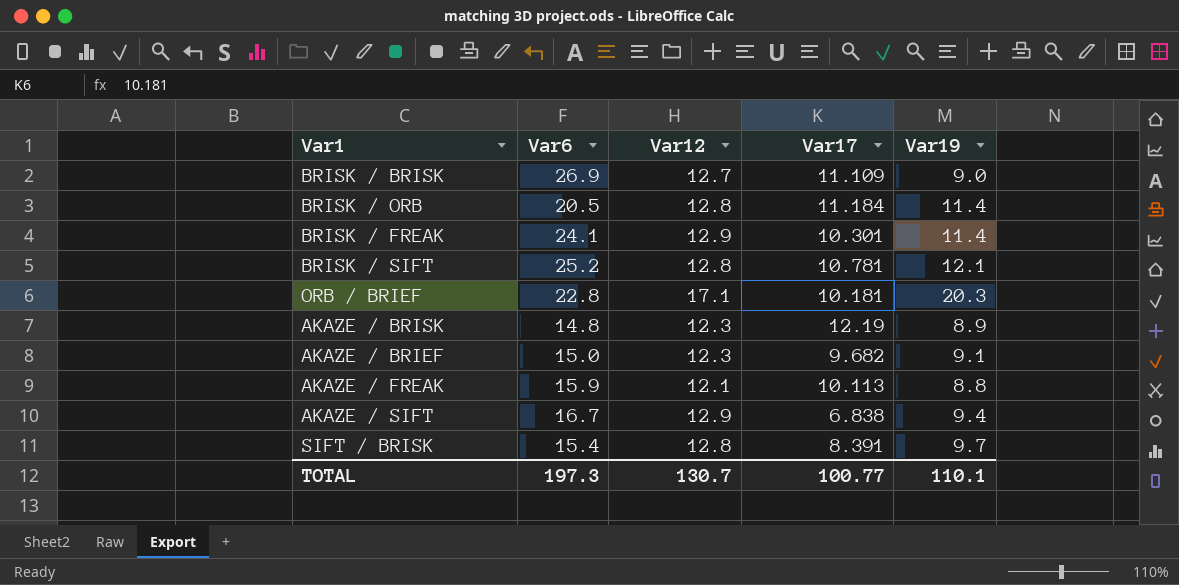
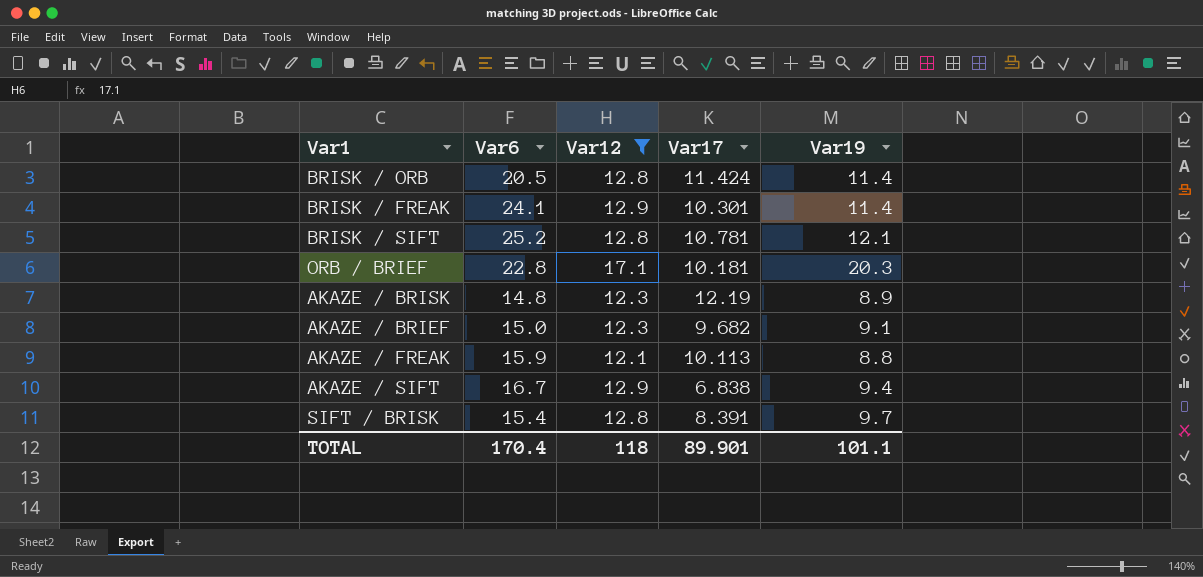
filter: none -> Var12 != 12.7
BRISK / ORB | Var17: 11.184 -> 11.424
TOTAL | Var6: 197.3 -> 170.4
TOTAL | Var12: 130.7 -> 118
TOTAL | Var17: 100.77 -> 89.901
TOTAL | Var19: 110.1 -> 101.1

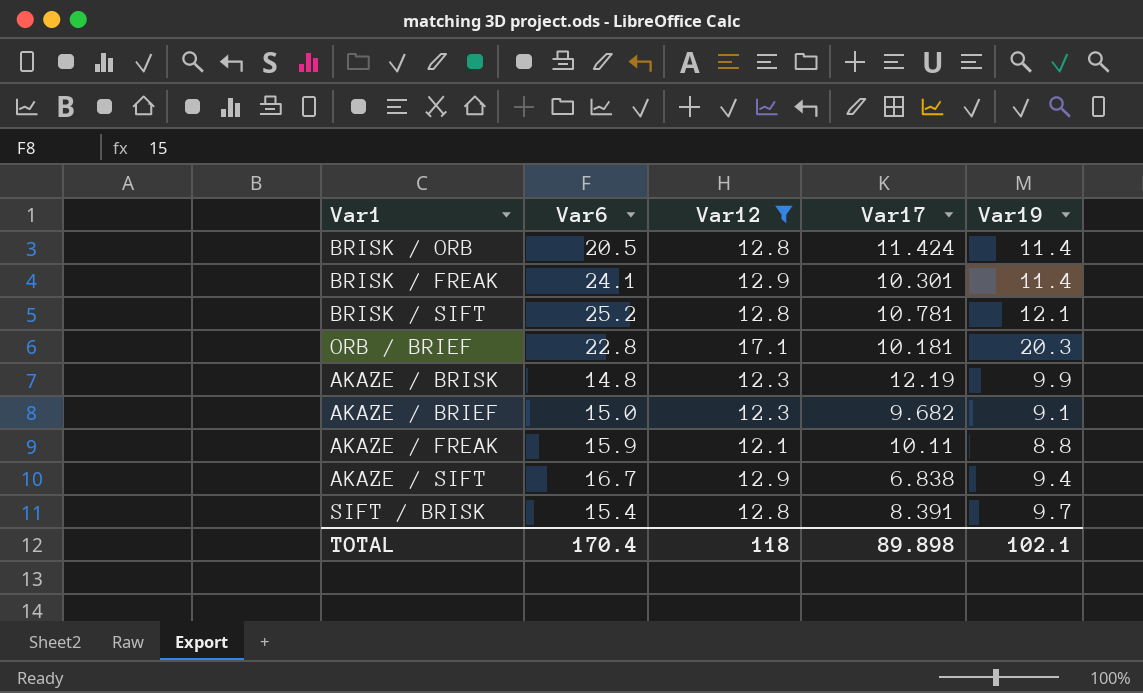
AKAZE / BRISK | Var19: 8.9 -> 9.9
AKAZE / FREAK | Var17: 10.113 -> 10.11
TOTAL | Var17: 89.901 -> 89.898
TOTAL | Var19: 101.1 -> 102.1

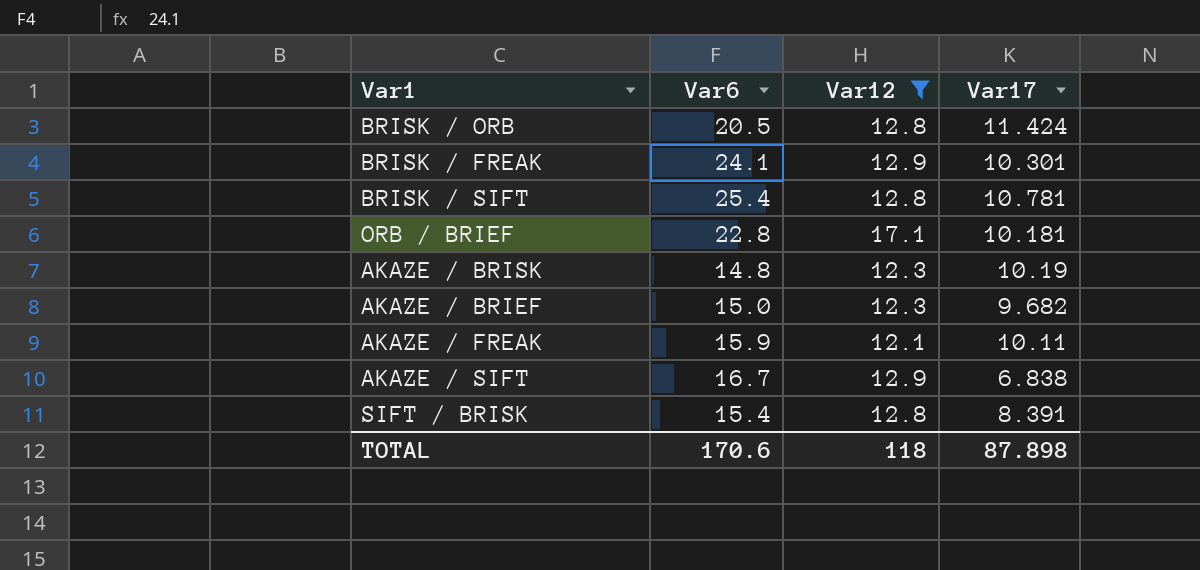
column Var19 | position: 5 -> none
BRISK / SIFT | Var6: 25.2 -> 25.4
AKAZE / BRISK | Var17: 12.19 -> 10.19
TOTAL | Var6: 170.4 -> 170.6
TOTAL | Var17: 89.898 -> 87.898

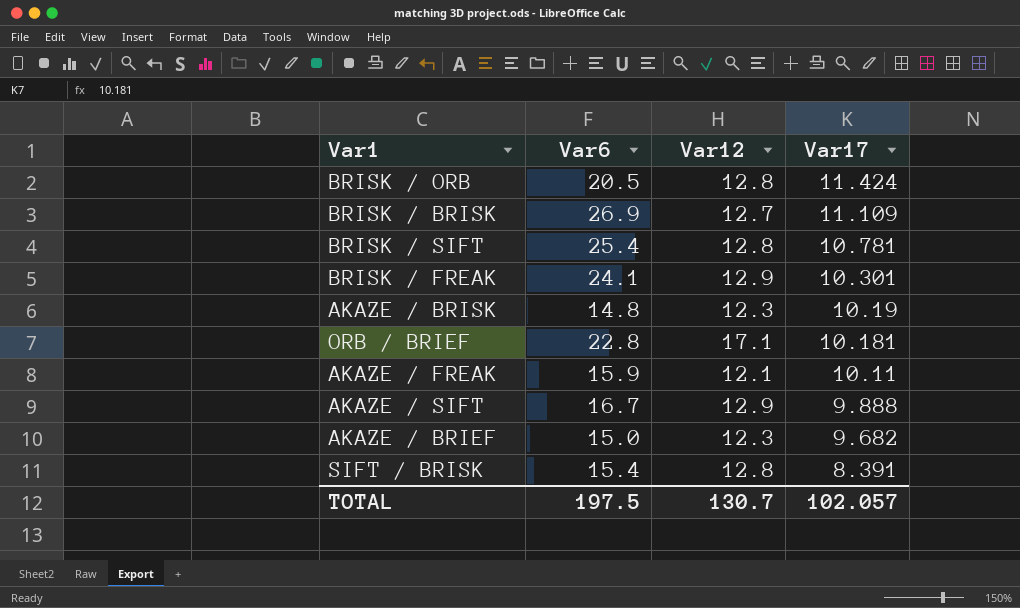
filter: Var12 != 12.7 -> none
row order: none -> Var17 descending
AKAZE / SIFT | Var17: 6.838 -> 9.888
TOTAL | Var6: 170.6 -> 197.5
TOTAL | Var12: 118 -> 130.7
TOTAL | Var17: 87.898 -> 102.057

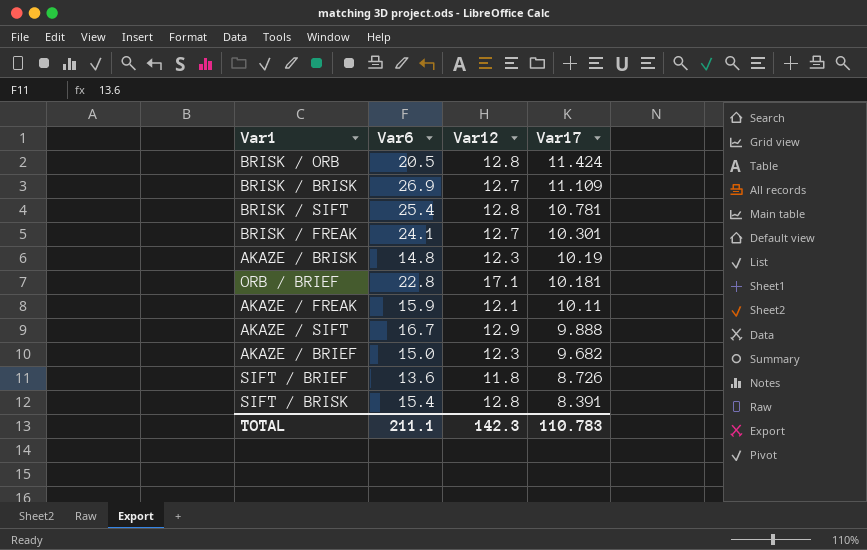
BRISK / FREAK | Var12: 12.9 -> 12.7
row SIFT / BRIEF: none -> 13.6 | 11.8 | 8.726
TOTAL | Var6: 197.5 -> 211.1
TOTAL | Var12: 130.7 -> 142.3
TOTAL | Var17: 102.057 -> 110.783

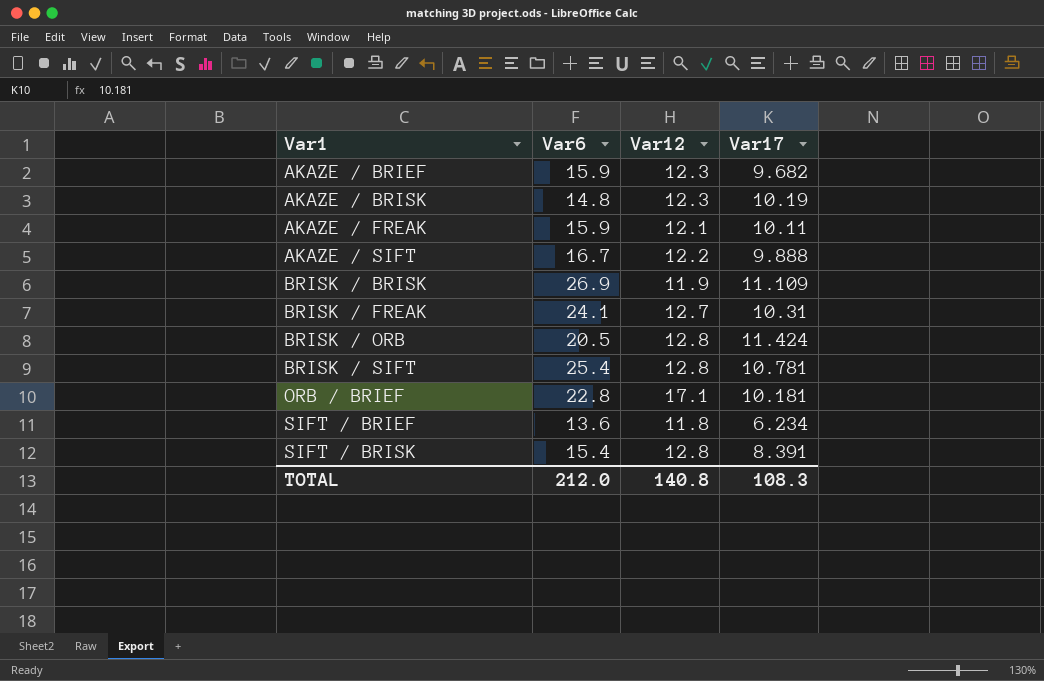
row order: Var17 descending -> Var1 ascending
AKAZE / BRIEF | Var6: 15.0 -> 15.9
AKAZE / SIFT | Var12: 12.9 -> 12.2
BRISK / BRISK | Var12: 12.7 -> 11.9
BRISK / FREAK | Var17: 10.301 -> 10.31
SIFT / BRIEF | Var17: 8.726 -> 6.234
TOTAL | Var6: 211.1 -> 212.0
TOTAL | Var12: 142.3 -> 140.8
TOTAL | Var17: 110.783 -> 108.3

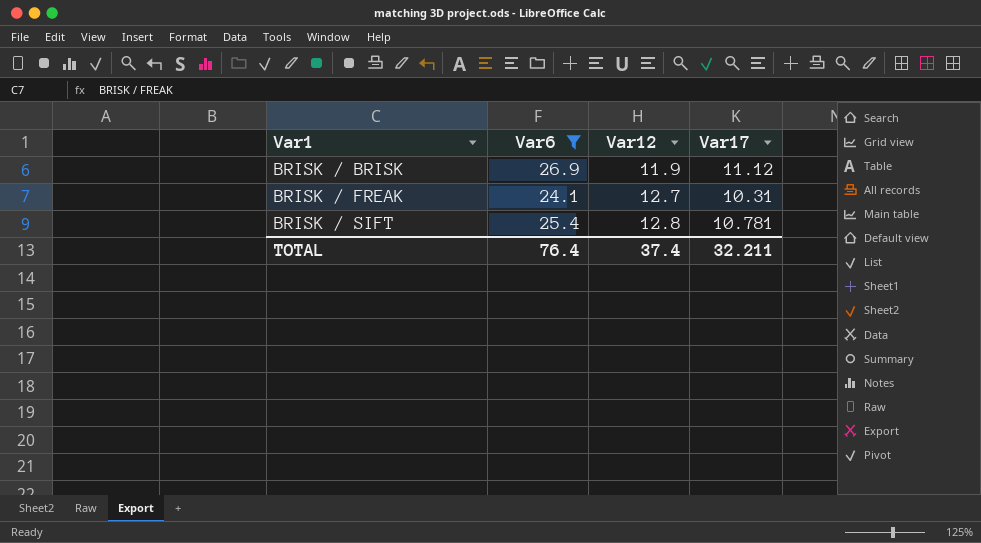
filter: none -> Var6 >= 24.1
BRISK / BRISK | Var17: 11.109 -> 11.12
TOTAL | Var6: 212.0 -> 76.4
TOTAL | Var12: 140.8 -> 37.4
TOTAL | Var17: 108.3 -> 32.211

